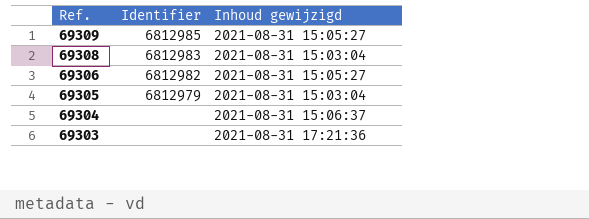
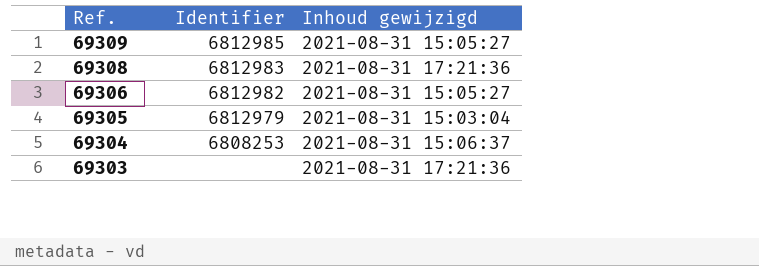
69308 | Inhoud gewijzigd: 2021-08-31 15:03:04 -> 2021-08-31 17:21:36
69304 | Identifier: none -> 6808253

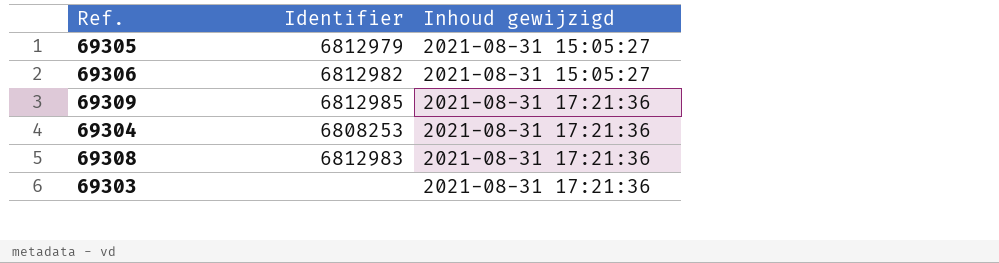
row order: Ref. descending -> Inhoud gewijzigd ascending
69305 | Inhoud gewijzigd: 2021-08-31 15:03:04 -> 2021-08-31 15:05:27
69309 | Inhoud gewijzigd: 2021-08-31 15:05:27 -> 2021-08-31 17:21:36
69304 | Inhoud gewijzigd: 2021-08-31 15:06:37 -> 2021-08-31 17:21:36

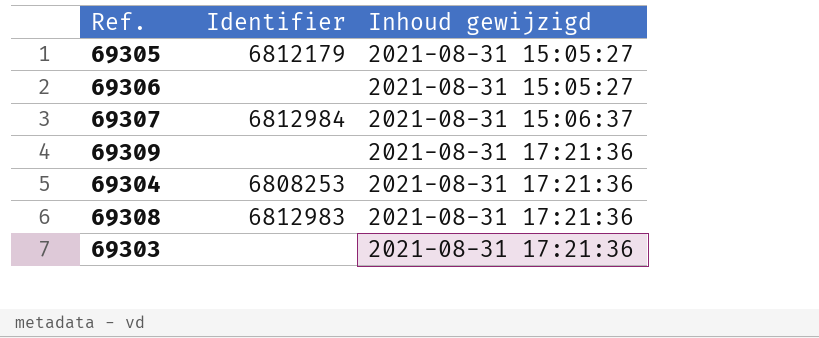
69305 | Identifier: 6812979 -> 6812179
69306 | Identifier: 6812982 -> none
row 69307: none -> 6812984 | 2021-08-31 15:06:37
69309 | Identifier: 6812985 -> none

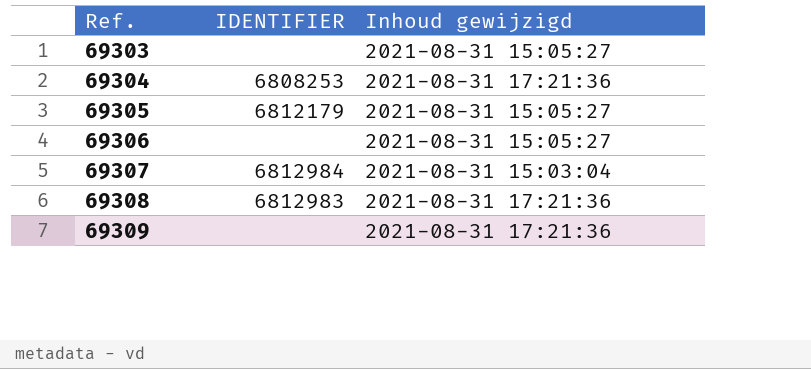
row order: Inhoud gewijzigd ascending -> Ref. ascending
column name: Identifier -> IDENTIFIER
69303 | Inhoud gewijzigd: 2021-08-31 17:21:36 -> 2021-08-31 15:05:27
69307 | Inhoud gewijzigd: 2021-08-31 15:06:37 -> 2021-08-31 15:03:04

